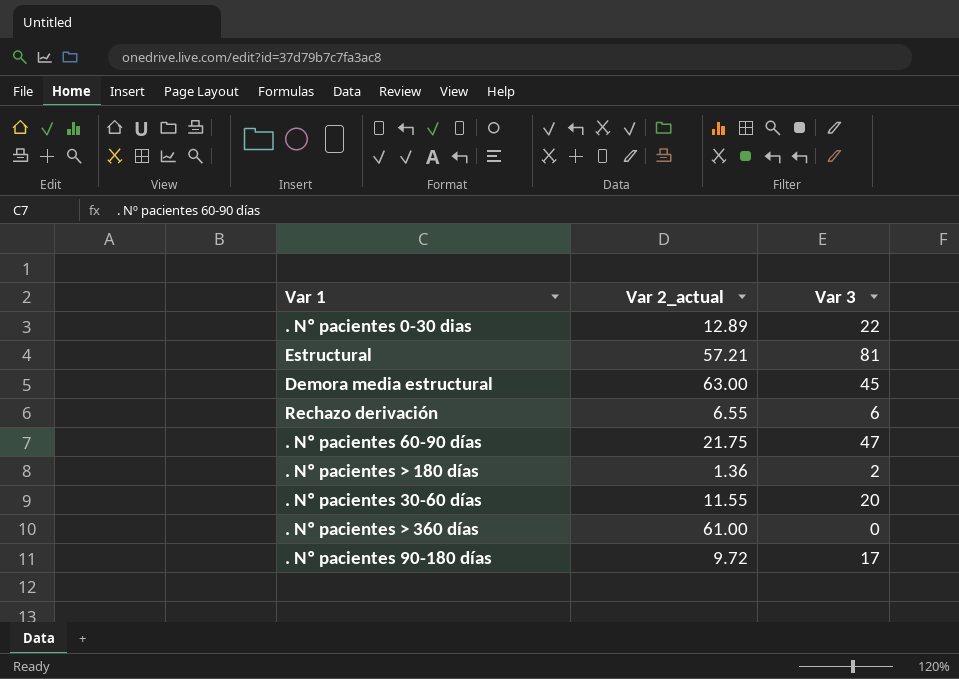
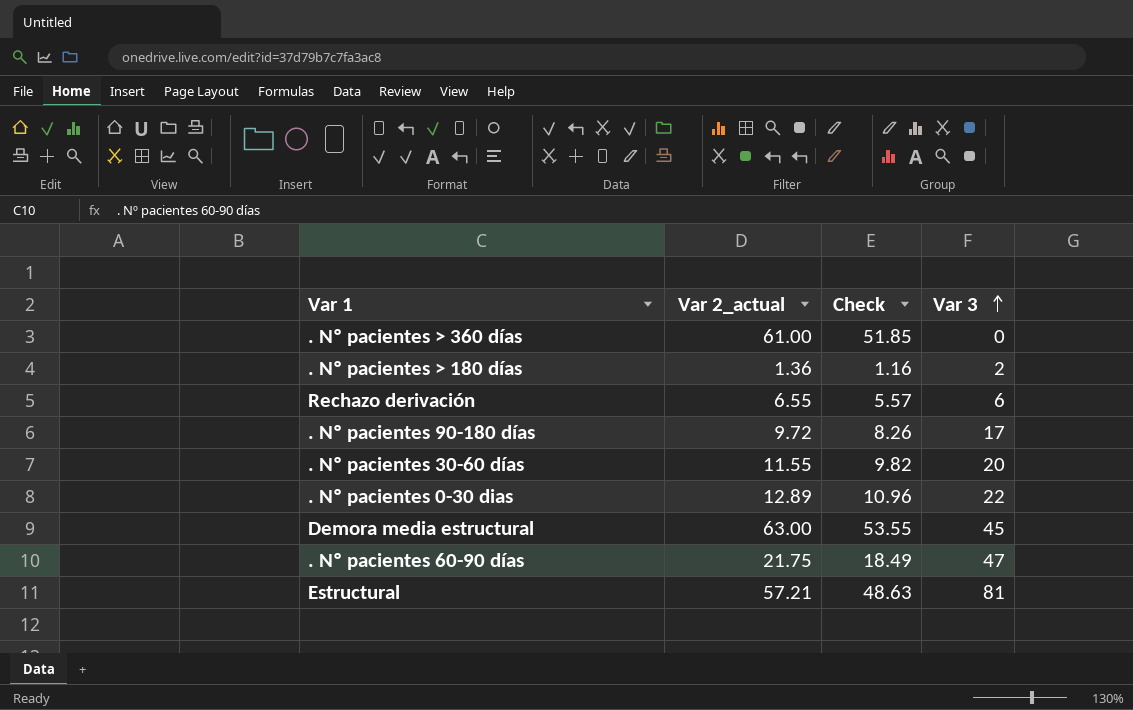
row order: none -> Var 3 ascending
column Check | formula: none -> [Var 2_actual] * 0.85

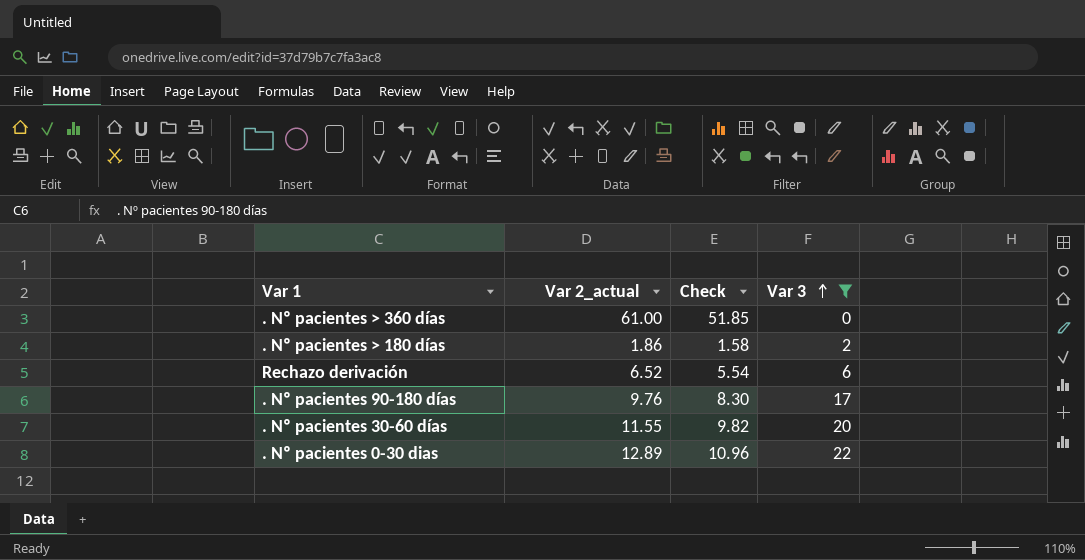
filter: none -> Var 3 <= 22
. Nº pacientes > 180 días | Var 2_actual: 1.36 -> 1.86
. Nº pacientes > 180 días | Check: 1.16 -> 1.58
Rechazo derivación | Var 2_actual: 6.55 -> 6.52
Rechazo derivación | Check: 5.57 -> 5.54
. Nº pacientes 90-180 días | Var 2_actual: 9.72 -> 9.76
. Nº pacientes 90-180 días | Check: 8.26 -> 8.30

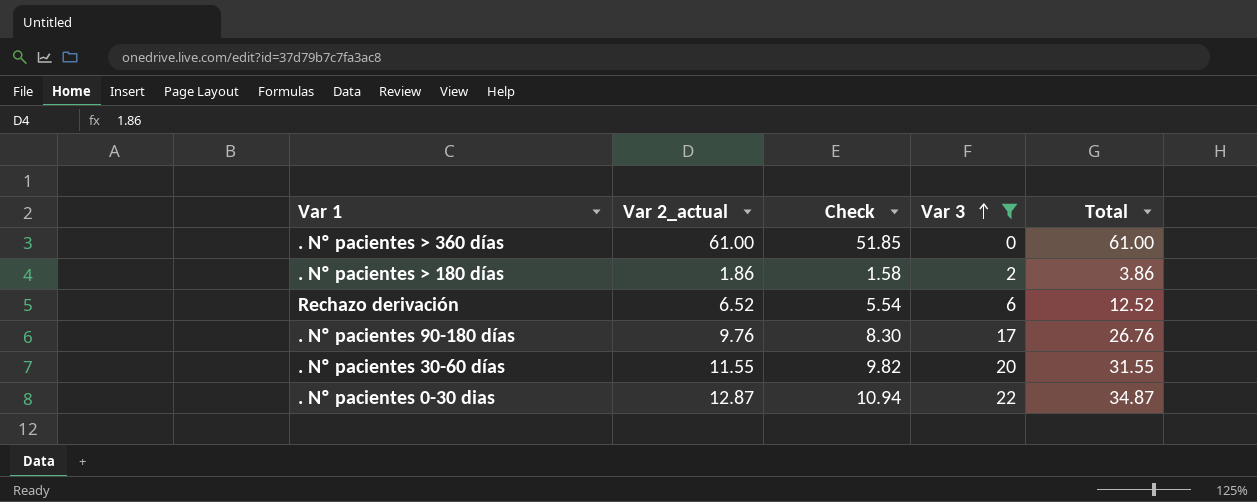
column Total | formula: none -> [Var 2_actual] + [Var 3]
. Nº pacientes 0-30 dias | Var 2_actual: 12.89 -> 12.87
. Nº pacientes 0-30 dias | Check: 10.96 -> 10.94

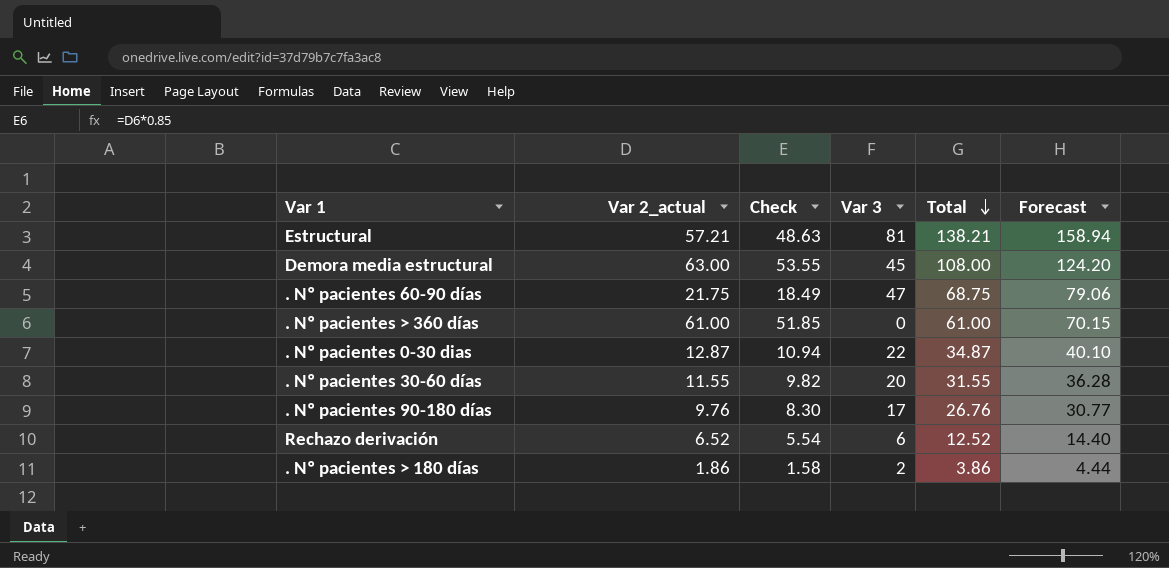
filter: Var 3 <= 22 -> none
row order: Var 3 ascending -> Total descending
column Forecast | formula: none -> [Total] * 1.15

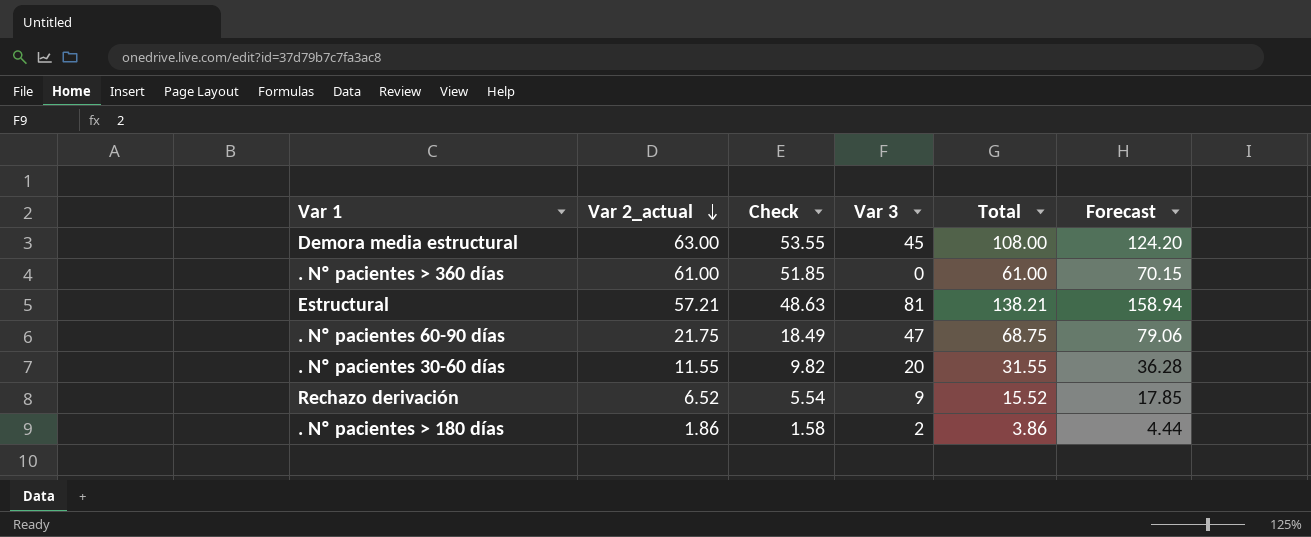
row order: Total descending -> Var 2_actual descending
row . Nº pacientes 0-30 dias: 12.87 | 10.94 | 22 | 34.87 | 40.10 -> none
row . Nº pacientes 90-180 días: 9.76 | 8.30 | 17 | 26.76 | 30.77 -> none
Rechazo derivación | Var 3: 6 -> 9
Rechazo derivación | Total: 12.52 -> 15.52
Rechazo derivación | Forecast: 14.40 -> 17.85

